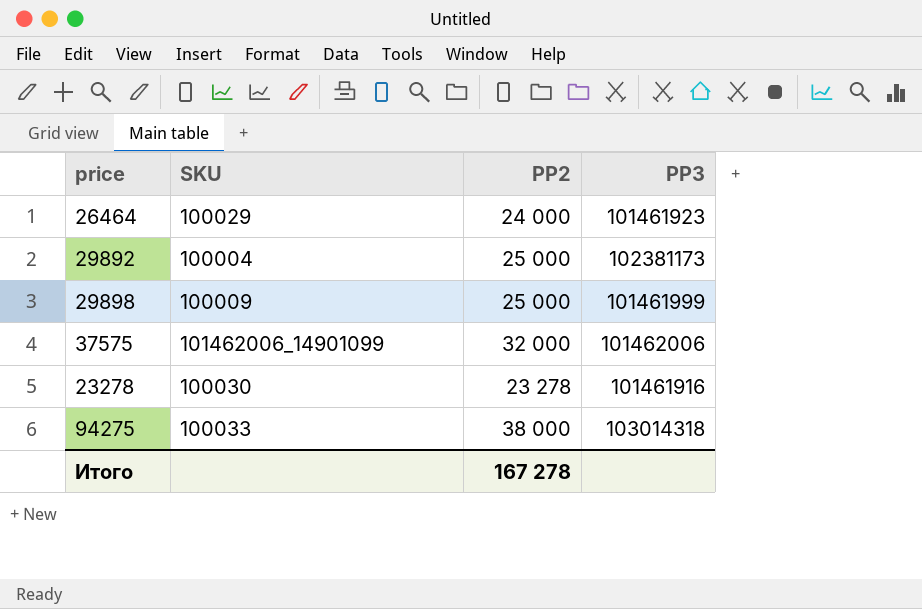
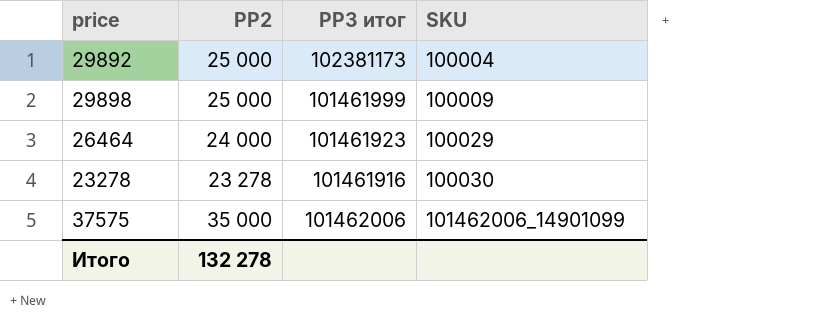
row order: none -> SKU ascending
column name: PP3 -> PP3 итог
column SKU | position: 2 -> 4
row 94275: 100033 | 38 000 | 103014318 -> none
37575 | PP2: 32 000 -> 35 000
Итого | PP2: 167 278 -> 132 278

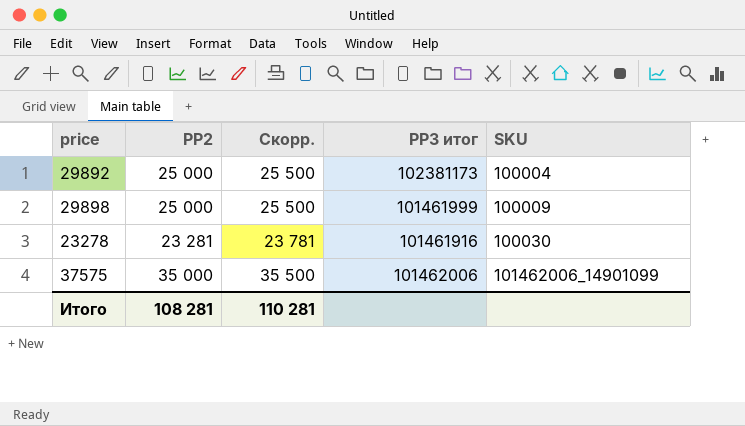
column Скорр. | formula: none -> [PP2] + 500
row 26464: 24 000 | 101461923 | 100029 -> none
23278 | PP2: 23 278 -> 23 281
Итого | PP2: 132 278 -> 108 281

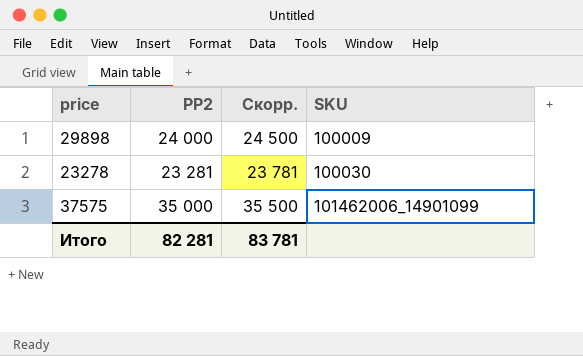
column PP3 итог | position: 4 -> none
row 29892: 25 000 | 25 500 | 102381173 | 100004 -> none
29898 | PP2: 25 000 -> 24 000
29898 | Скорр.: 25 500 -> 24 500
Итого | PP2: 108 281 -> 82 281
Итого | Скорр.: 110 281 -> 83 781

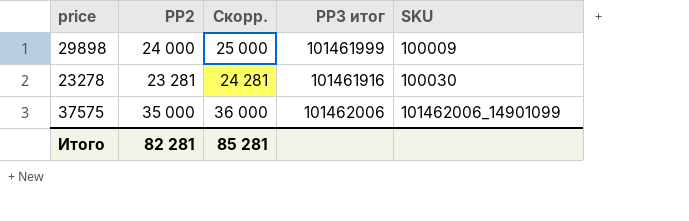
column Скорр. | formula: [PP2] + 500 -> [PP2] + 1000
column PP3 итог | position: none -> 4
Итого | Скорр.: 83 781 -> 85 281

